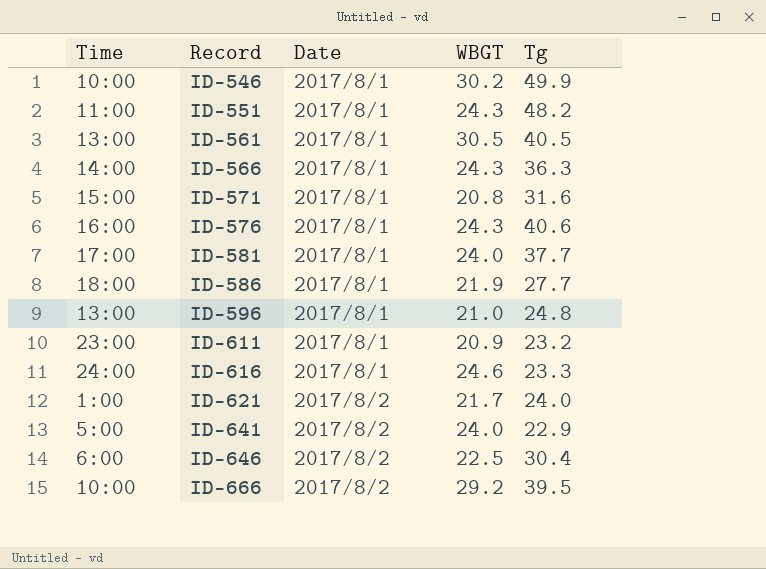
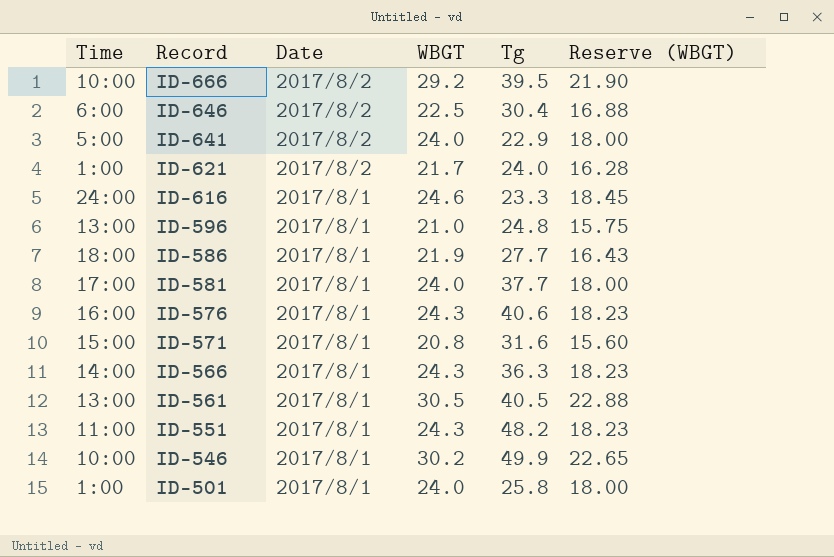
row order: Record ascending -> Record descending
column Reserve (WBGT) | formula: none -> [WBGT] * 0.75
row ID-611: 23:00 | 2017/8/1 | 20.9 | 23.2 -> none
row ID-501: none -> 1:00 | 2017/8/1 | 24.0 | 25.8 | 18.00

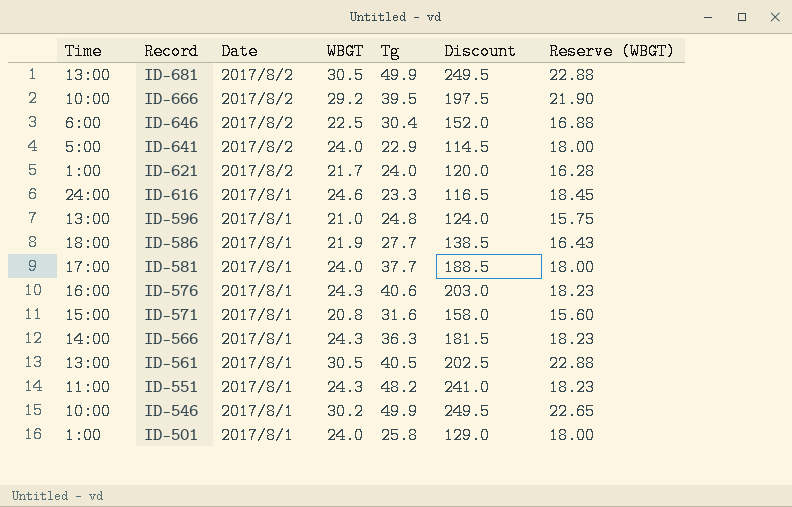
column Discount | formula: none -> [Tg] * 5
row ID-681: none -> 13:00 | 2017/8/2 | 30.5 | 49.9 | 249.5 | 22.88

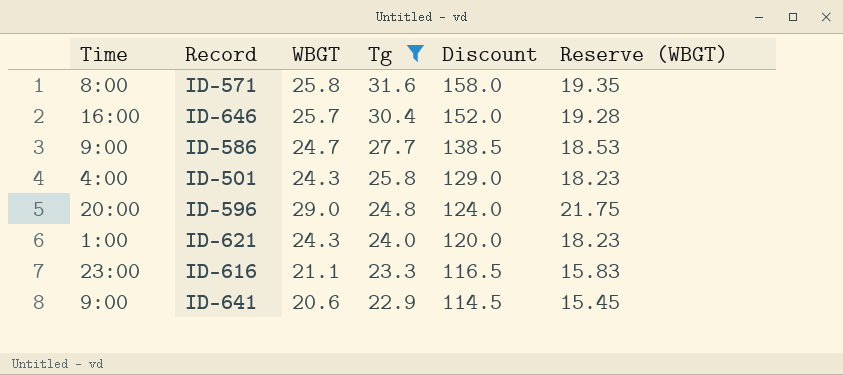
filter: none -> Tg <= 31.6
row order: Record descending -> Tg descending
column Date | position: 3 -> none
ID-571 | Time: 15:00 -> 8:00
ID-571 | WBGT: 20.8 -> 25.8
ID-571 | Reserve (WBGT): 15.60 -> 19.35
ID-646 | Time: 6:00 -> 16:00
ID-646 | WBGT: 22.5 -> 25.7
ID-646 | Reserve (WBGT): 16.88 -> 19.28
ID-586 | Time: 18:00 -> 9:00
ID-586 | WBGT: 21.9 -> 24.7
ID-586 | Reserve (WBGT): 16.43 -> 18.53
ID-501 | Time: 1:00 -> 4:00
ID-501 | WBGT: 24.0 -> 24.3
ID-501 | Reserve (WBGT): 18.00 -> 18.23
ID-596 | Time: 13:00 -> 20:00
ID-596 | WBGT: 21.0 -> 29.0
ID-596 | Reserve (WBGT): 15.75 -> 21.75
ID-621 | WBGT: 21.7 -> 24.3
ID-621 | Reserve (WBGT): 16.28 -> 18.23
ID-616 | Time: 24:00 -> 23:00
ID-616 | WBGT: 24.6 -> 21.1
ID-616 | Reserve (WBGT): 18.45 -> 15.83
ID-641 | Time: 5:00 -> 9:00
ID-641 | WBGT: 24.0 -> 20.6
ID-641 | Reserve (WBGT): 18.00 -> 15.45

